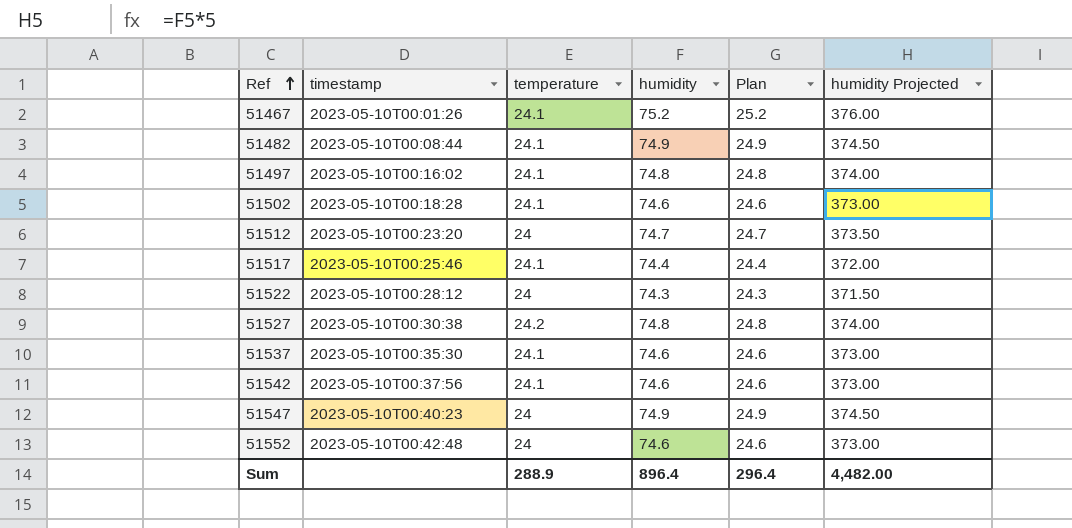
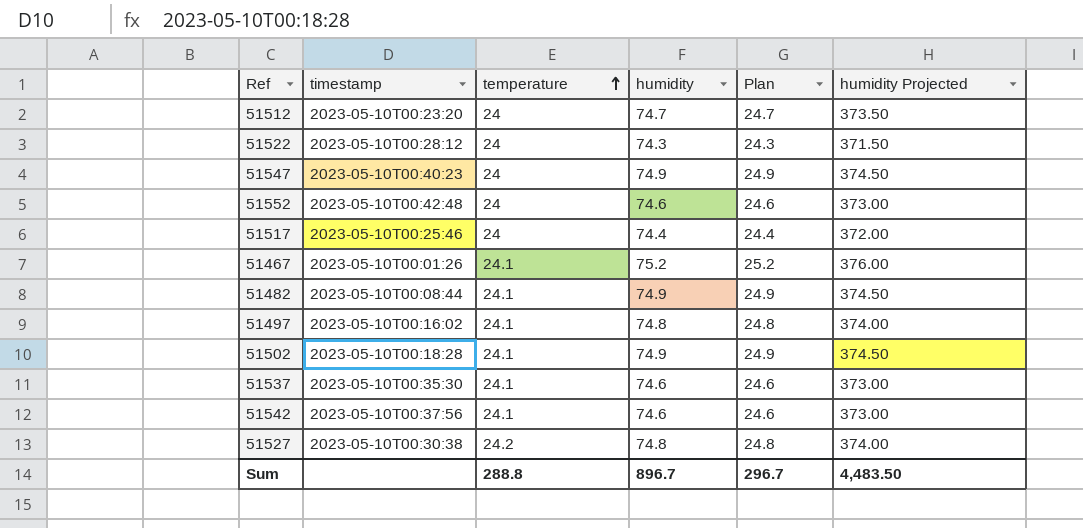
row order: Ref ascending -> temperature ascending
51517 | temperature: 24.1 -> 24
51502 | humidity: 74.6 -> 74.9
51502 | Plan: 24.6 -> 24.9
51502 | humidity Projected: 373.00 -> 374.50
Sum | temperature: 288.9 -> 288.8
Sum | humidity: 896.4 -> 896.7
Sum | Plan: 296.4 -> 296.7
Sum | humidity Projected: 4,482.00 -> 4,483.50

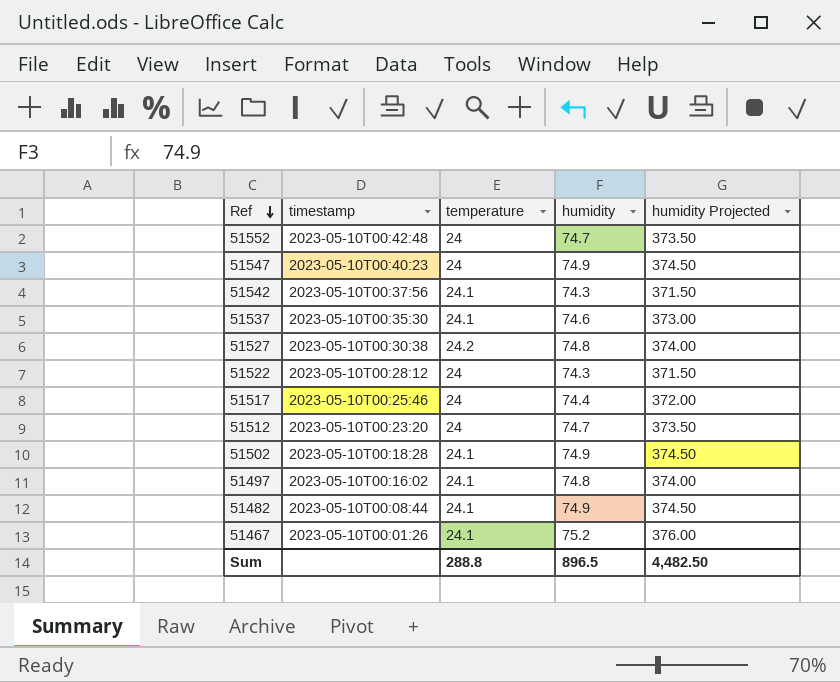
row order: temperature ascending -> Ref descending
column Plan | formula: [humidity] - 50 -> none
51552 | humidity: 74.6 -> 74.7
51552 | humidity Projected: 373.00 -> 373.50
51542 | humidity: 74.6 -> 74.3
51542 | humidity Projected: 373.00 -> 371.50
Sum | humidity: 896.7 -> 896.5
Sum | humidity Projected: 4,483.50 -> 4,482.50

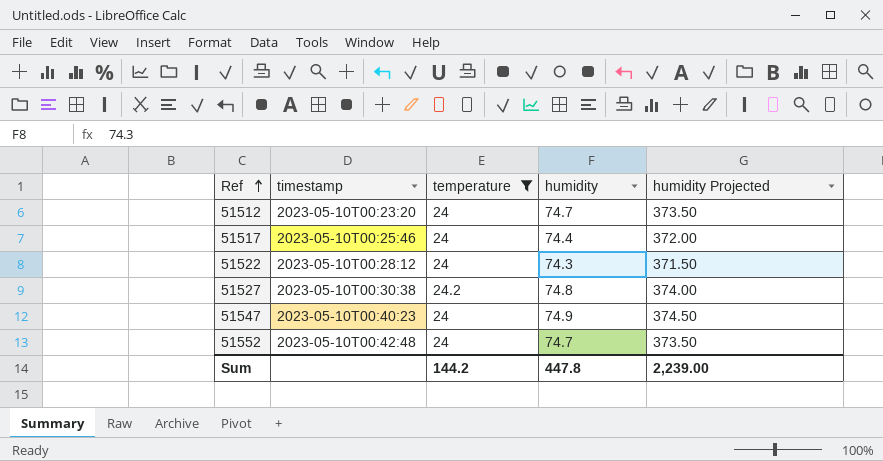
filter: none -> temperature != 24.1
row order: Ref descending -> Ref ascending
Sum | temperature: 288.8 -> 144.2
Sum | humidity: 896.5 -> 447.8
Sum | humidity Projected: 4,482.50 -> 2,239.00

